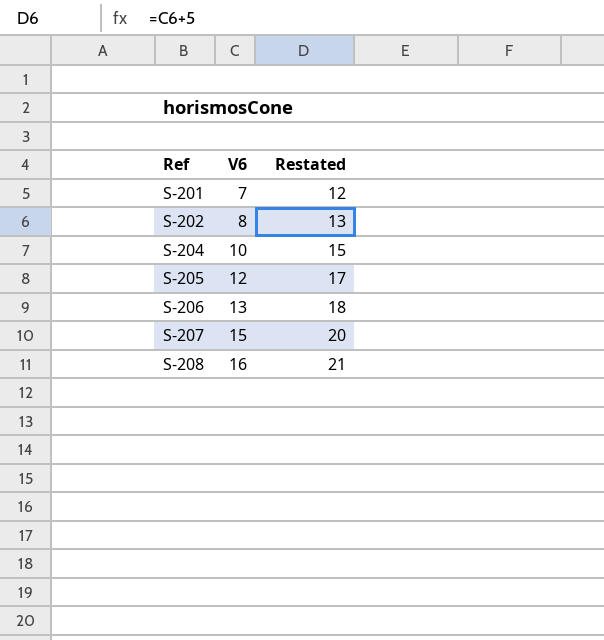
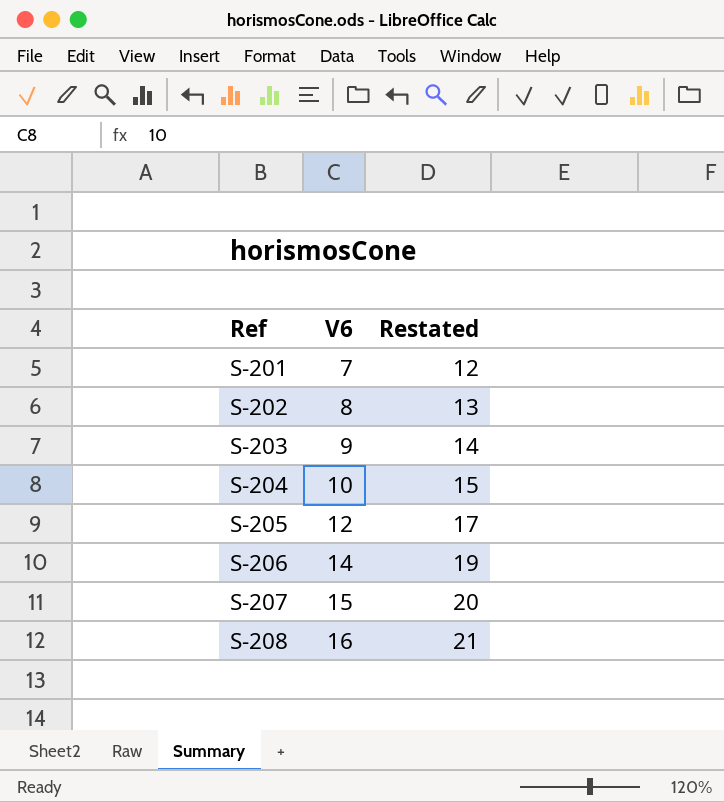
row S-203: none -> 9 | 14
S-206 | V6: 13 -> 14
S-206 | Restated: 18 -> 19

